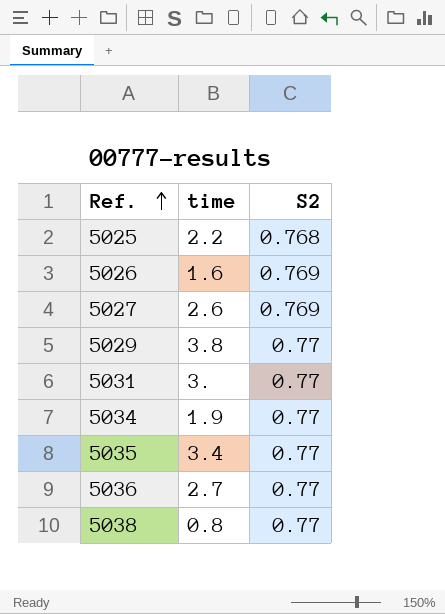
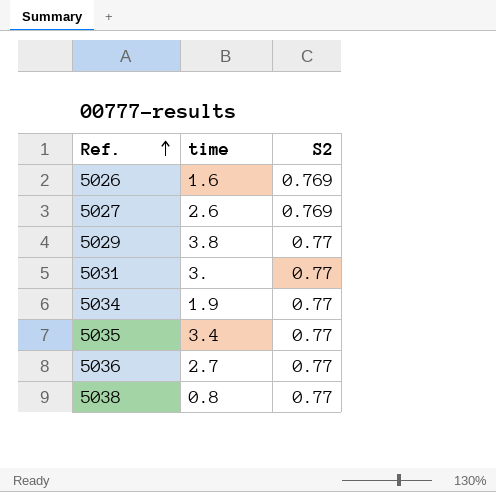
row 5025: 2.2 | 0.768 -> none

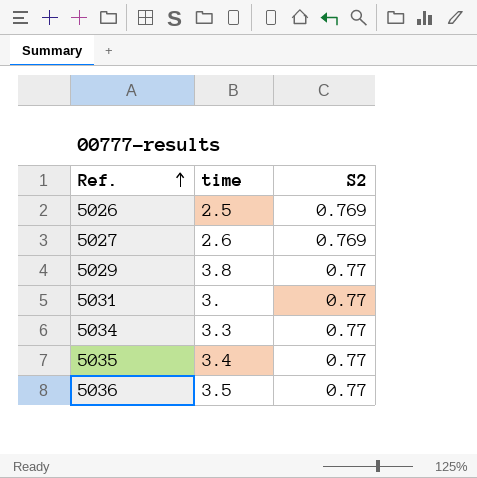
row 5038: 0.8 | 0.77 -> none
5026 | time: 1.6 -> 2.5
5034 | time: 1.9 -> 3.3
5036 | time: 2.7 -> 3.5

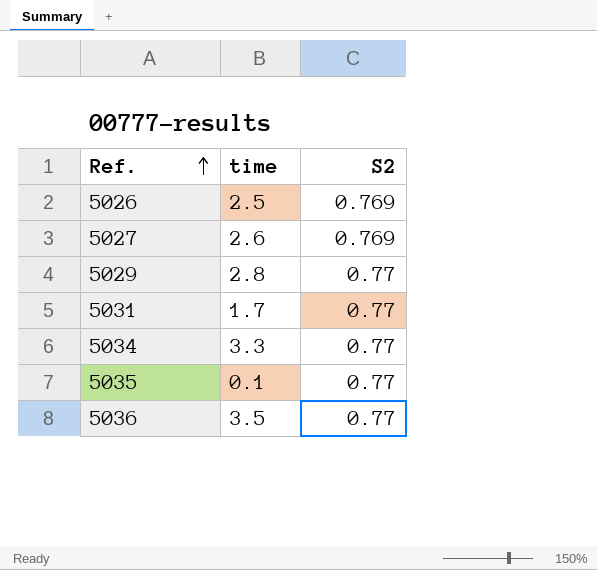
5029 | time: 3.8 -> 2.8
5031 | time: 3. -> 1.7
5035 | time: 3.4 -> 0.1

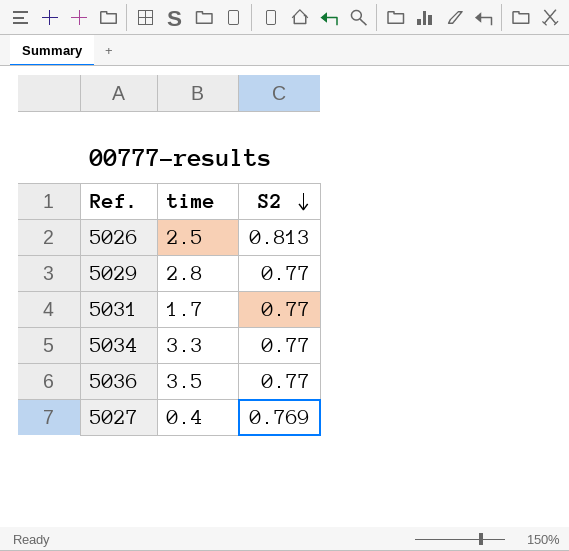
row order: Ref. ascending -> S2 descending
row 5035: 0.1 | 0.77 -> none
5026 | S2: 0.769 -> 0.813
5027 | time: 2.6 -> 0.4

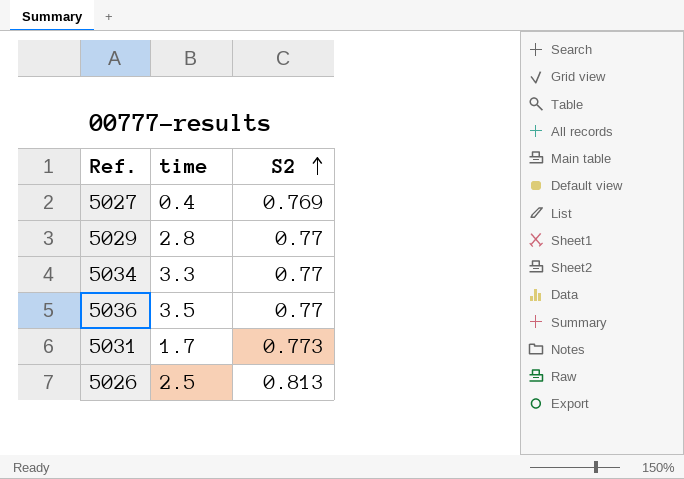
row order: S2 descending -> S2 ascending
5031 | S2: 0.77 -> 0.773

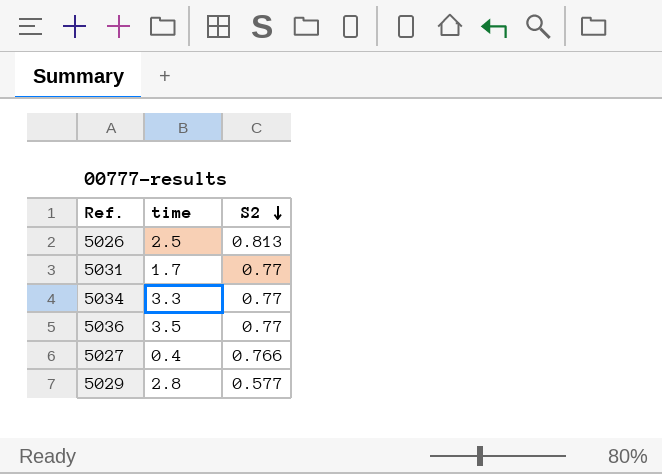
row order: S2 ascending -> S2 descending
5031 | S2: 0.773 -> 0.77
5027 | S2: 0.769 -> 0.766
5029 | S2: 0.77 -> 0.577

